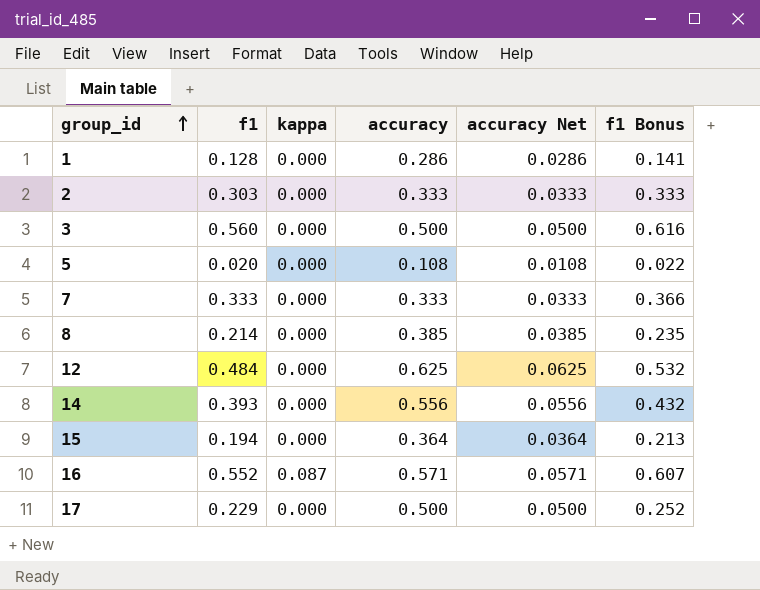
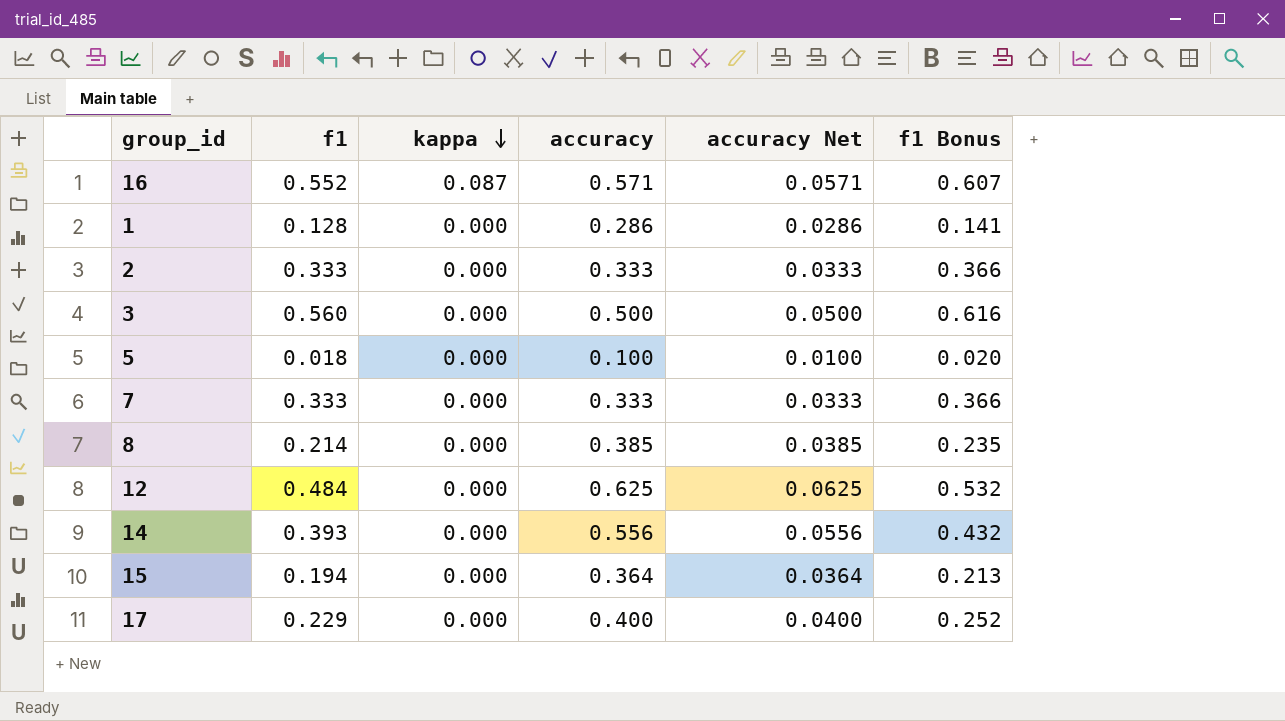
row order: group_id ascending -> kappa descending
2 | f1: 0.303 -> 0.333
2 | f1 Bonus: 0.333 -> 0.366
5 | f1: 0.020 -> 0.018
5 | accuracy: 0.108 -> 0.100
5 | accuracy Net: 0.0108 -> 0.0100
5 | f1 Bonus: 0.022 -> 0.020
17 | accuracy: 0.500 -> 0.400
17 | accuracy Net: 0.0500 -> 0.0400

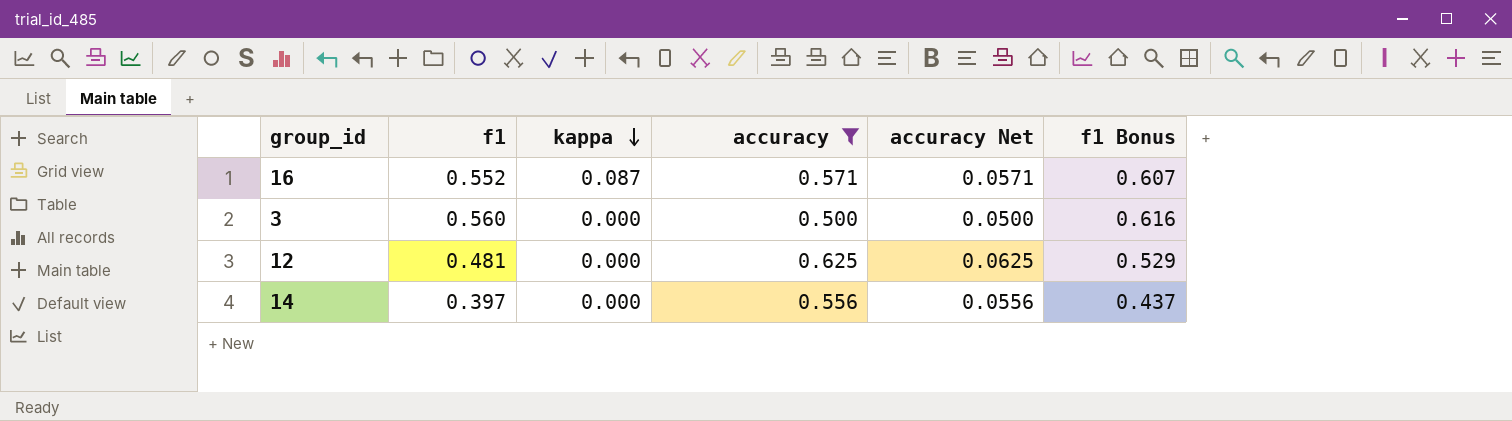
filter: none -> accuracy >= 0.500
12 | f1: 0.484 -> 0.481
12 | f1 Bonus: 0.532 -> 0.529
14 | f1: 0.393 -> 0.397
14 | f1 Bonus: 0.432 -> 0.437

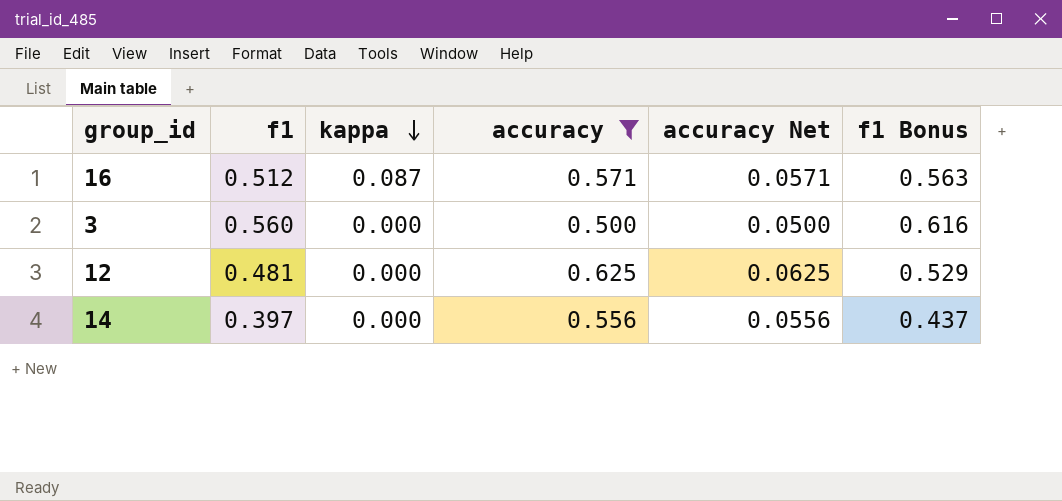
16 | f1: 0.552 -> 0.512
16 | f1 Bonus: 0.607 -> 0.563

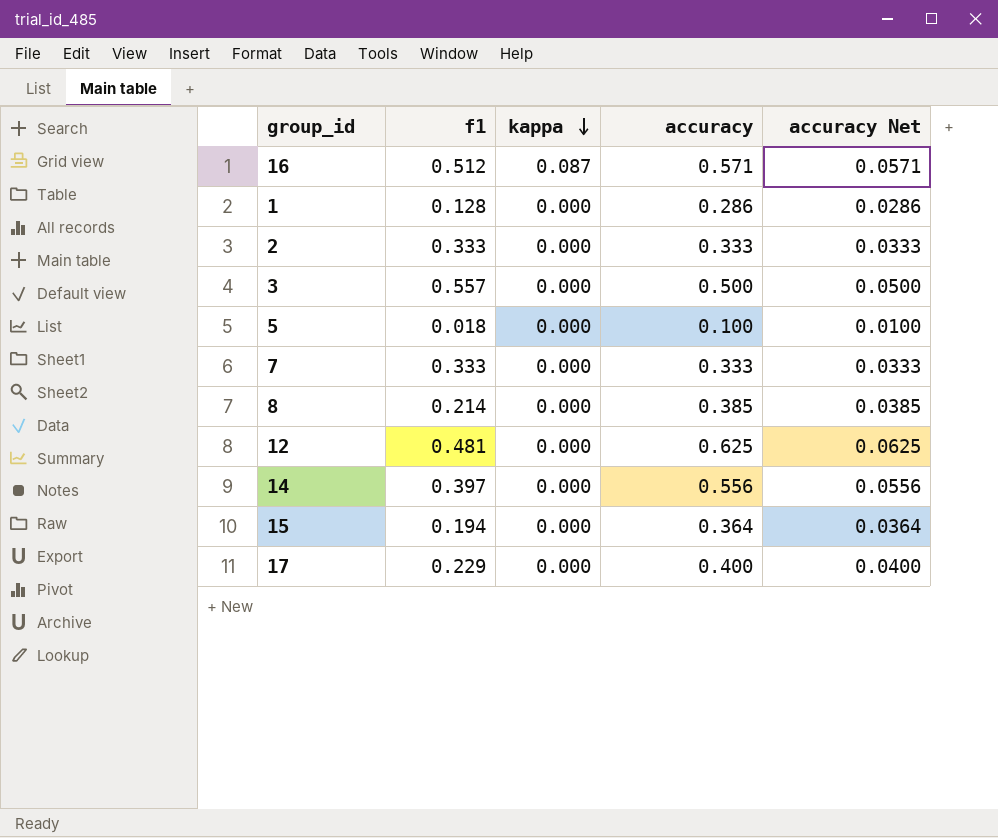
filter: accuracy >= 0.500 -> none
column f1 Bonus | formula: [f1] * 1.1 -> none
3 | f1: 0.560 -> 0.557

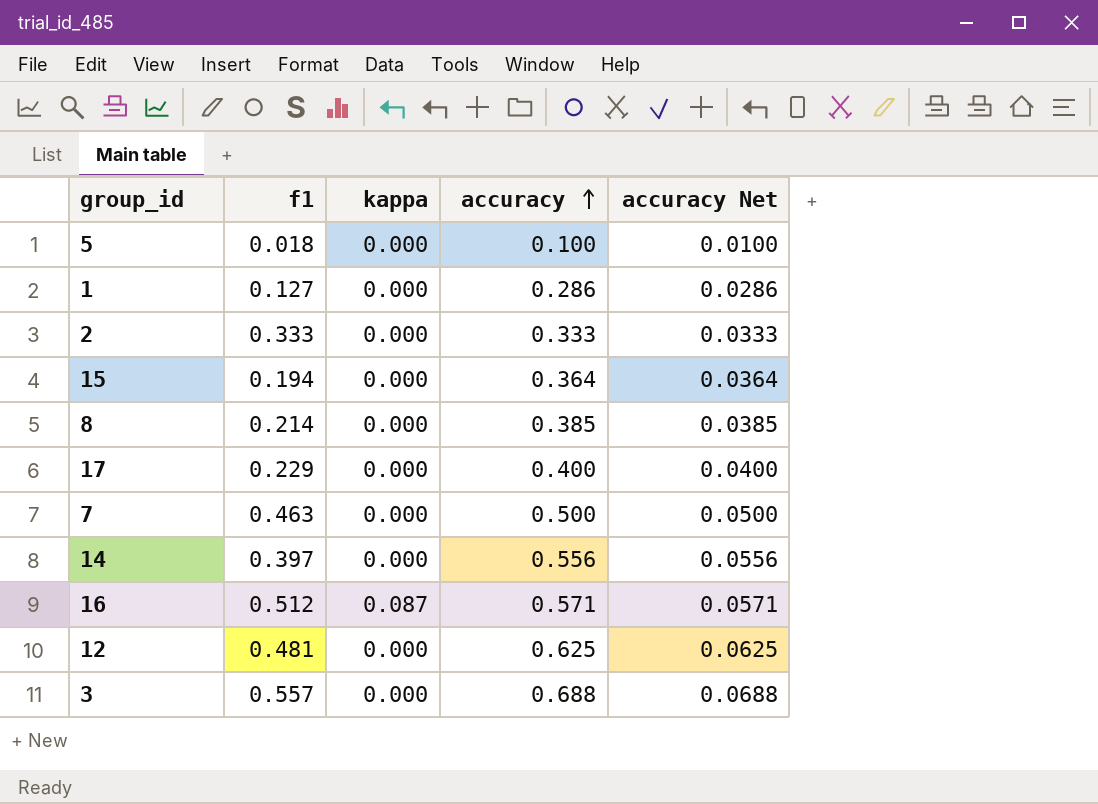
row order: kappa descending -> accuracy ascending
1 | f1: 0.128 -> 0.127
7 | f1: 0.333 -> 0.463
7 | accuracy: 0.333 -> 0.500
7 | accuracy Net: 0.0333 -> 0.0500
3 | accuracy: 0.500 -> 0.688
3 | accuracy Net: 0.0500 -> 0.0688

